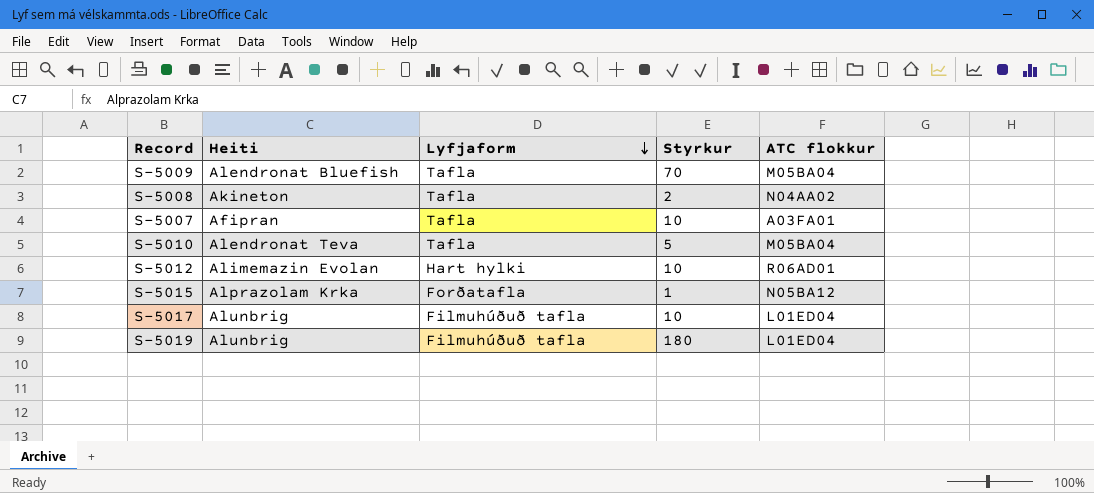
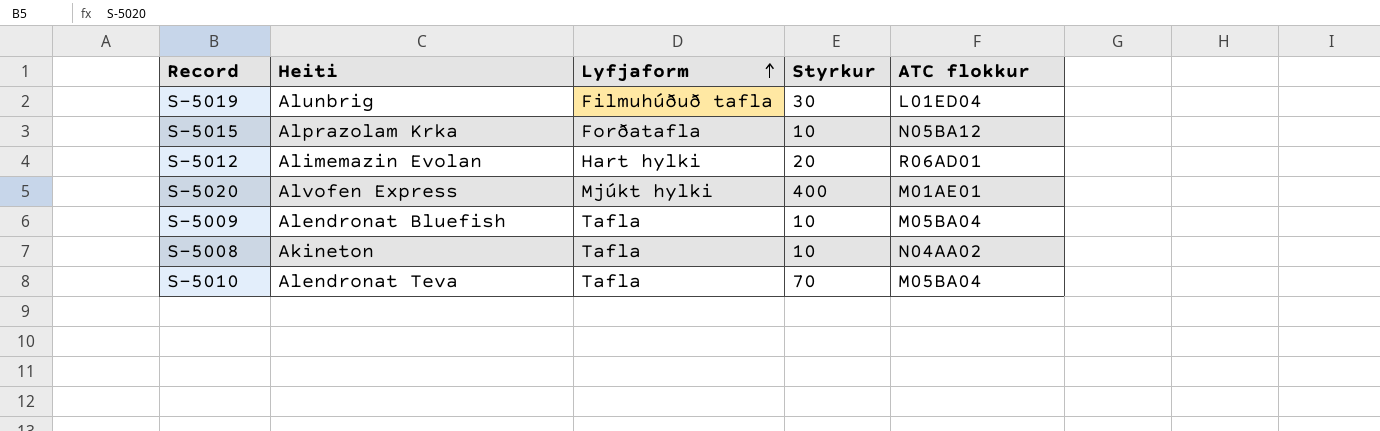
row order: Lyfjaform descending -> Lyfjaform ascending
row S-5007: Afipran | Tafla | 10 | A03FA01 -> none
row S-5017: Alunbrig | Filmuhúðuð tafla | 10 | L01ED04 -> none
S-5019 | Styrkur: 180 -> 30
S-5015 | Styrkur: 1 -> 10
S-5012 | Styrkur: 10 -> 20
row S-5020: none -> Alvofen Express | Mjúkt hylki | 400 | M01AE01
S-5009 | Styrkur: 70 -> 10
S-5008 | Styrkur: 2 -> 10
S-5010 | Styrkur: 5 -> 70

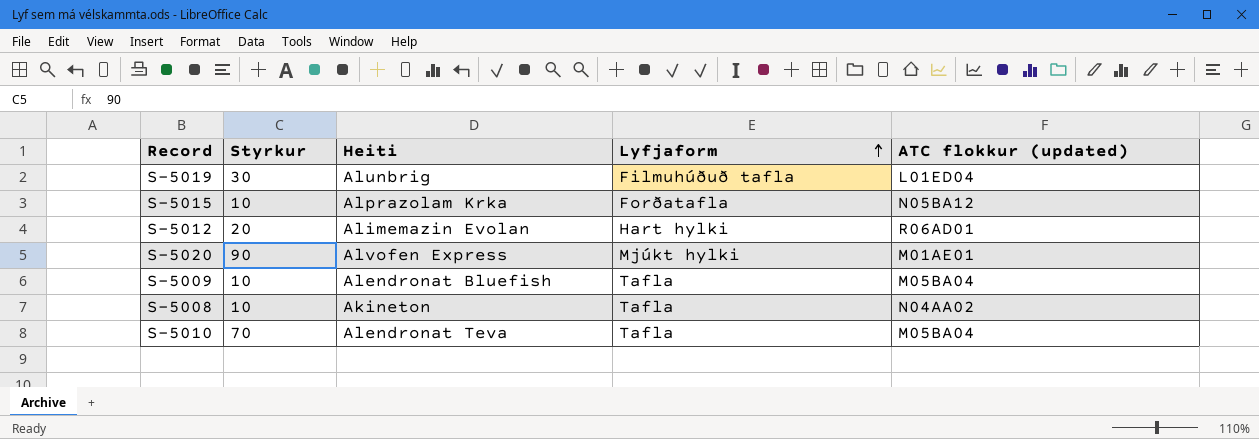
column Styrkur | position: 4 -> 2
column name: ATC flokkur -> ATC flokkur (updated)
S-5020 | Styrkur: 400 -> 90

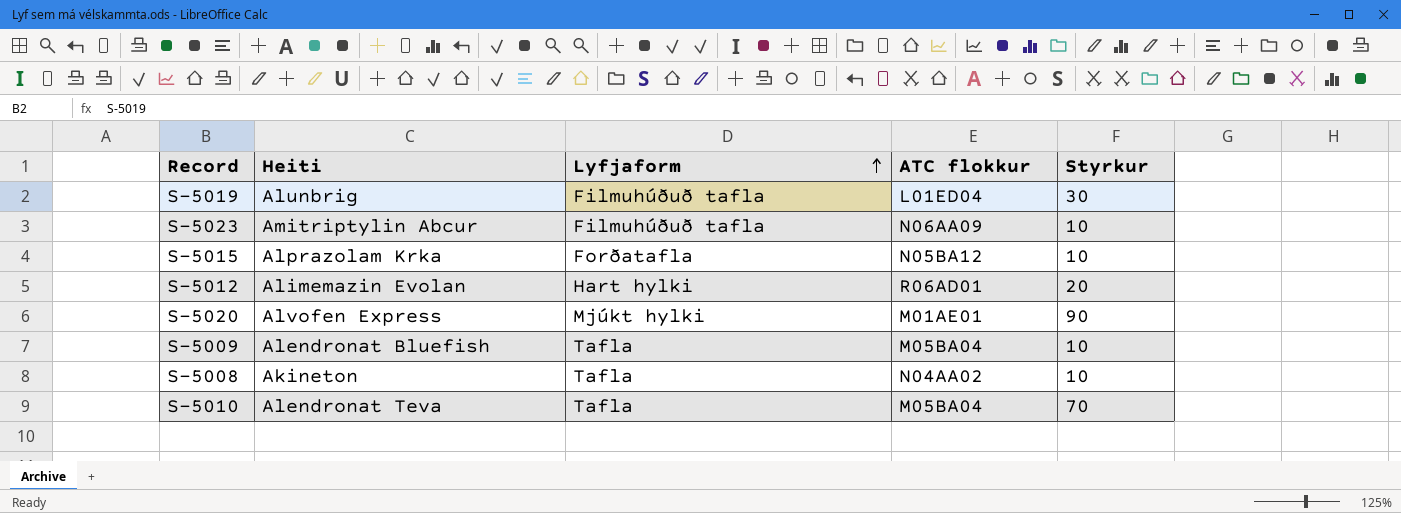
column name: ATC flokkur (updated) -> ATC flokkur
column Styrkur | position: 2 -> 5
row S-5023: none -> Amitriptylin Abcur | Filmuhúðuð tafla | N06AA09 | 10

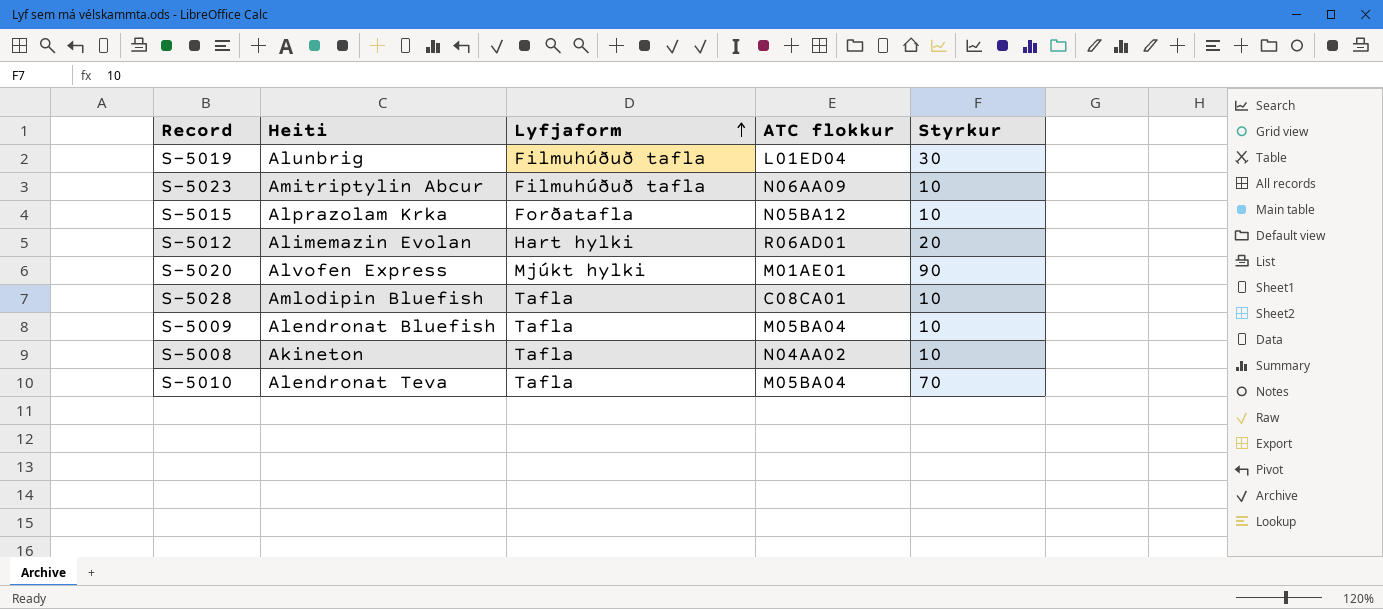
row S-5028: none -> Amlodipin Bluefish | Tafla | C08CA01 | 10

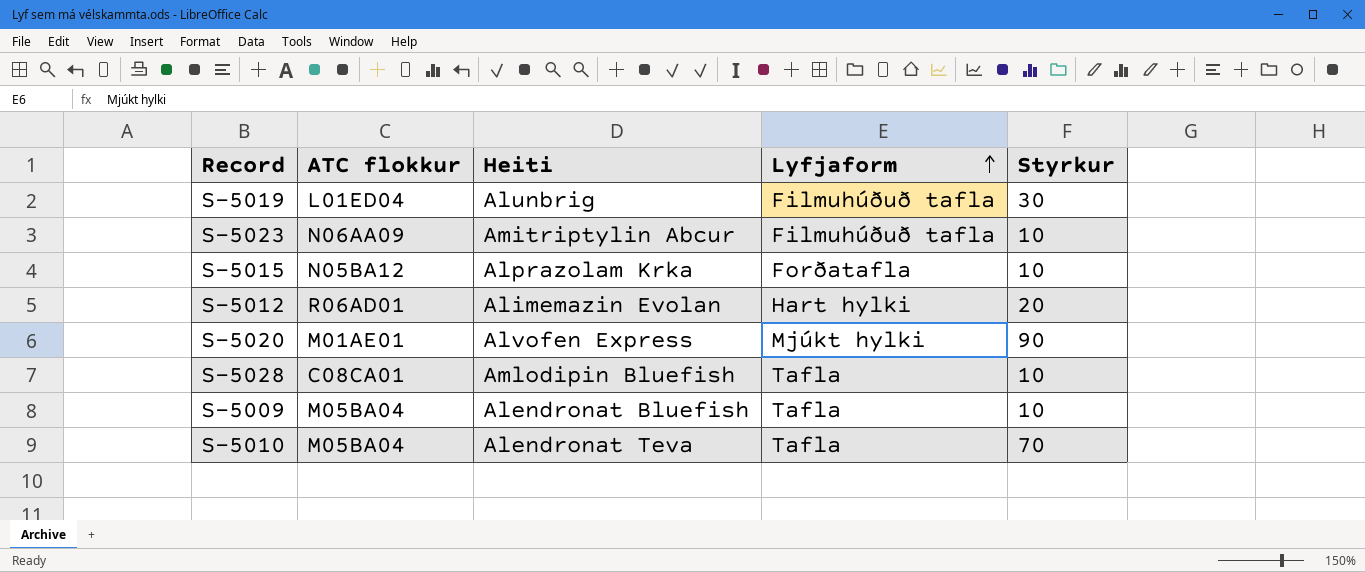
column ATC flokkur | position: 4 -> 2
row S-5008: Akineton | Tafla | N04AA02 | 10 -> none

